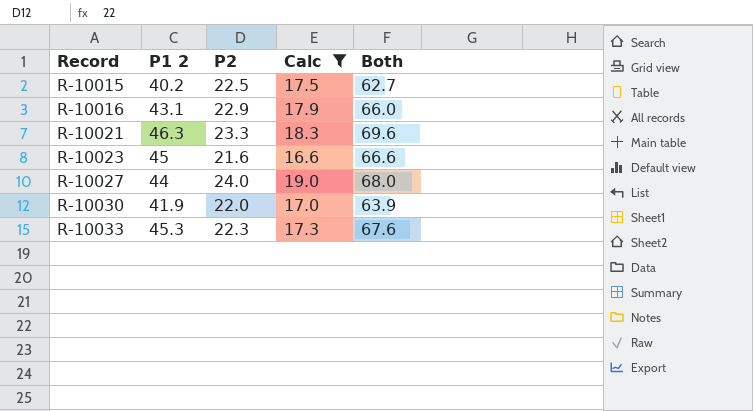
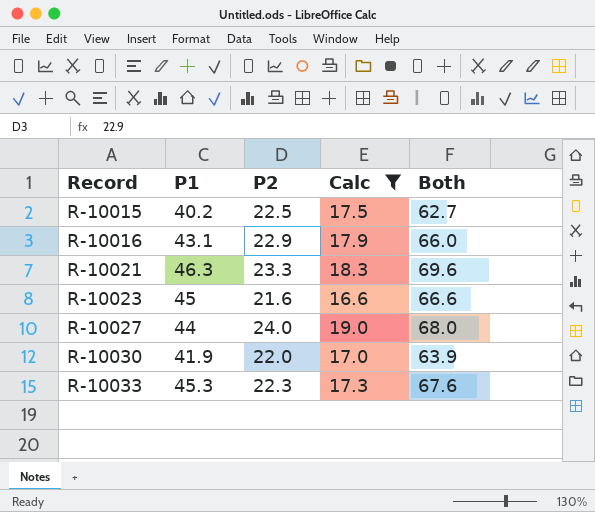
column name: P1 2 -> P1

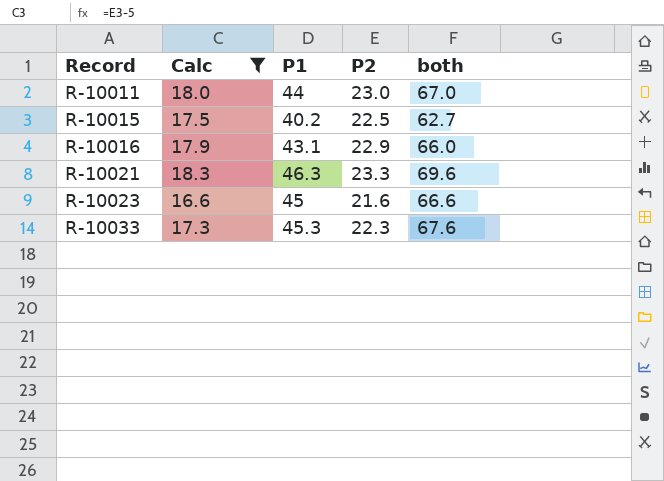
column Calc | position: 4 -> 2
column name: Both -> both
row R-10027: 44 | 24.0 | 19.0 | 68.0 -> none
row R-10030: 41.9 | 22.0 | 17.0 | 63.9 -> none
row R-10011: none -> 18.0 | 44 | 23.0 | 67.0

